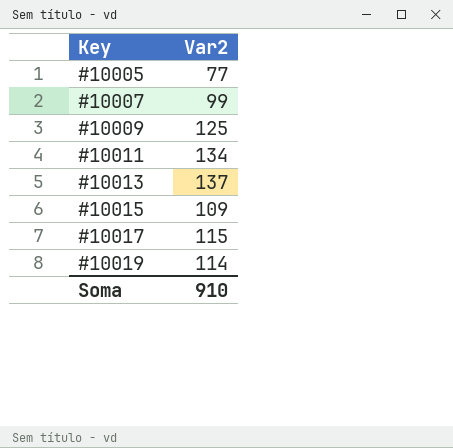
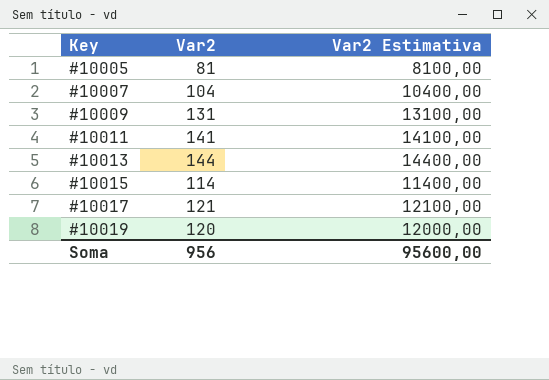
column Var2 Estimativa | formula: none -> [Var2] * 100
#10005 | Var2: 77 -> 81
#10007 | Var2: 99 -> 104
#10009 | Var2: 125 -> 131
#10011 | Var2: 134 -> 141
#10013 | Var2: 137 -> 144
#10015 | Var2: 109 -> 114
#10017 | Var2: 115 -> 121
#10019 | Var2: 114 -> 120
Soma | Var2: 910 -> 956

